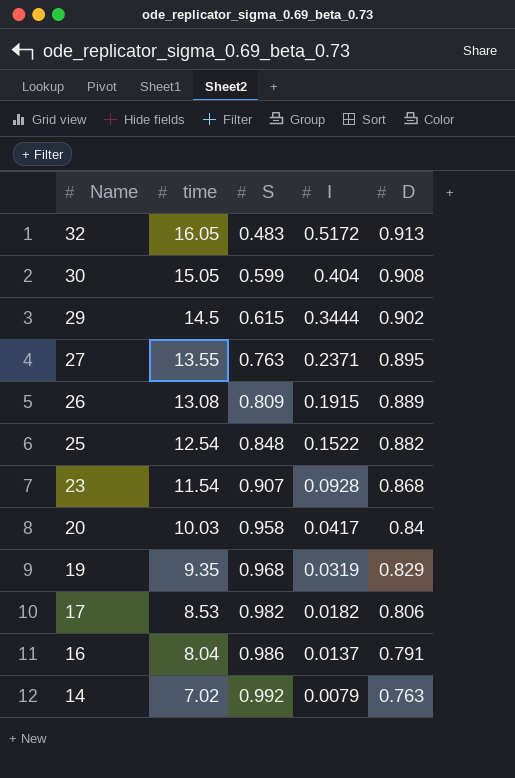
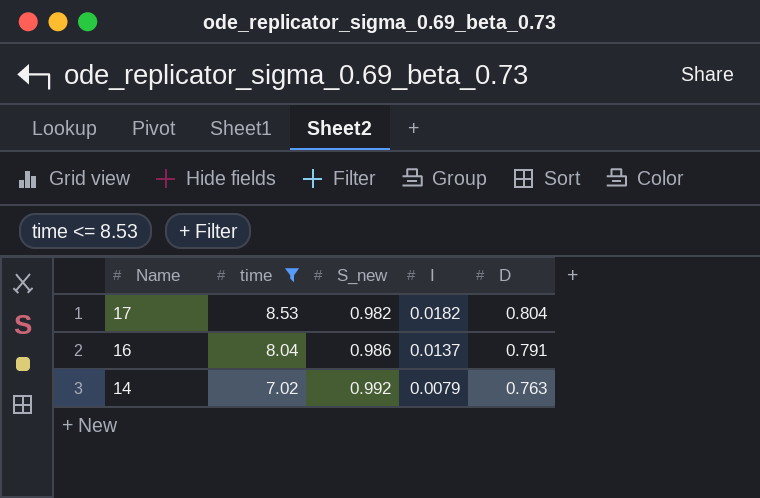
filter: none -> time <= 8.53
column name: S -> S_new
17 | D: 0.806 -> 0.804

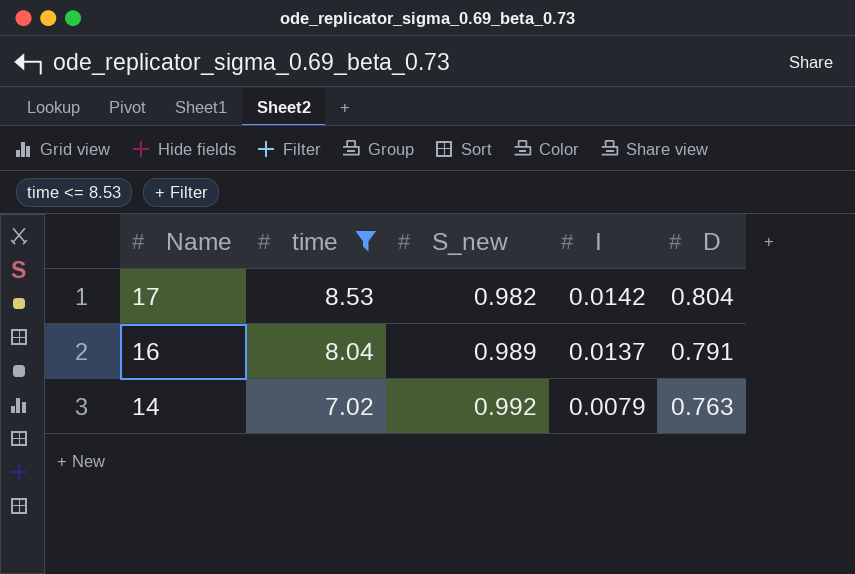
17 | I: 0.0182 -> 0.0142
16 | S_new: 0.986 -> 0.989

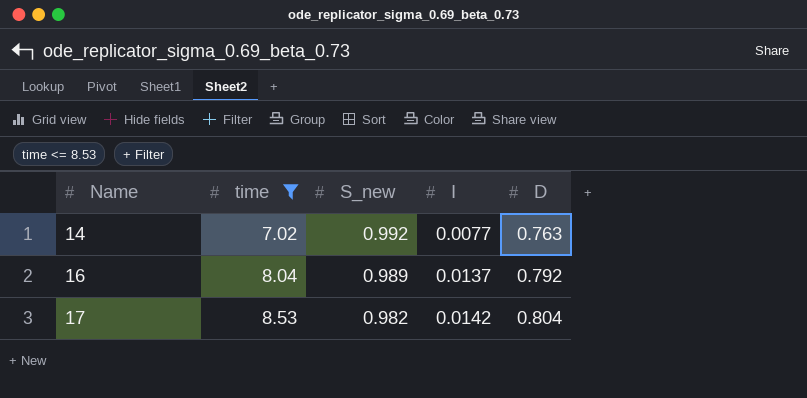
row order: Name descending -> Name ascending
14 | I: 0.0079 -> 0.0077
16 | D: 0.791 -> 0.792

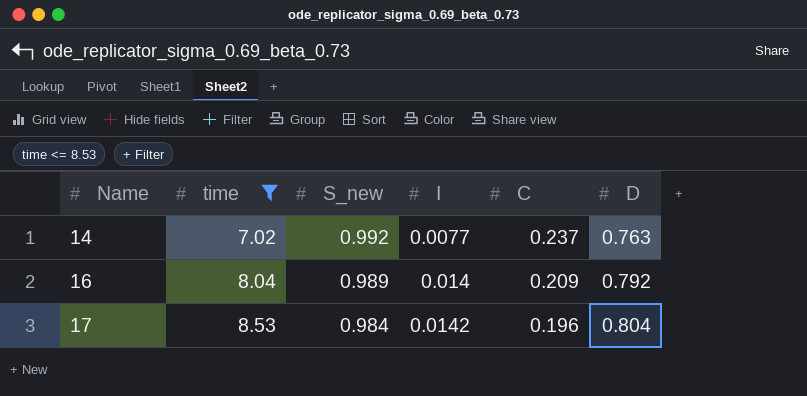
column C | position: none -> 5
16 | I: 0.0137 -> 0.014
17 | S_new: 0.982 -> 0.984

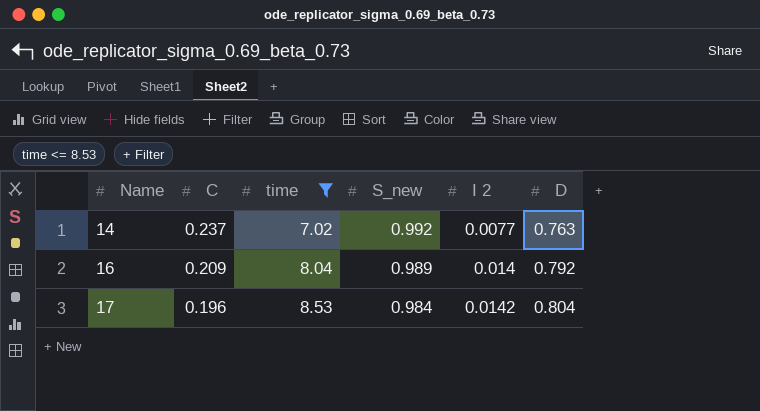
column C | position: 5 -> 2
column name: I -> I 2

